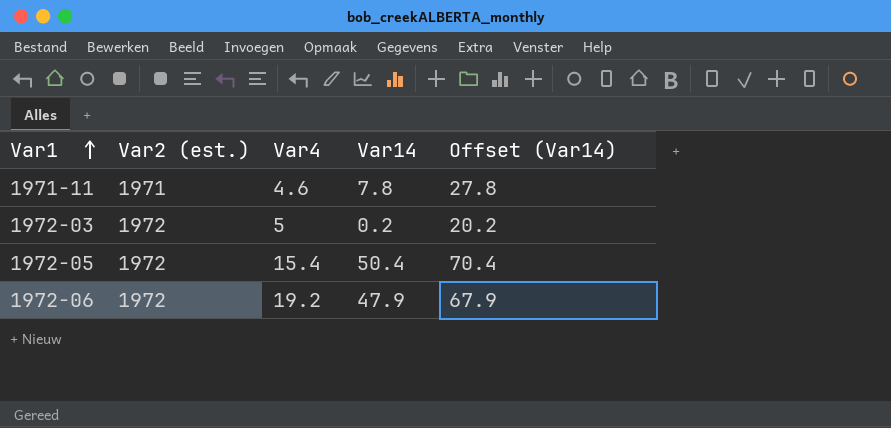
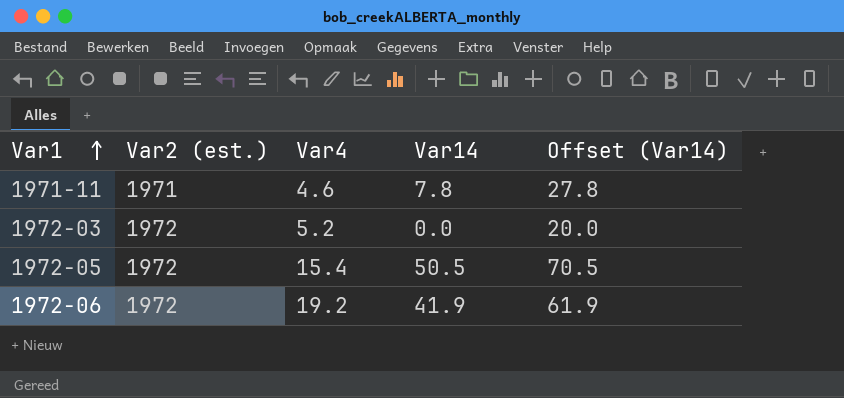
1972-03 | Var4: 5 -> 5.2
1972-03 | Var14: 0.2 -> 0.0
1972-03 | Offset (Var14): 20.2 -> 20.0
1972-05 | Var14: 50.4 -> 50.5
1972-05 | Offset (Var14): 70.4 -> 70.5
1972-06 | Var14: 47.9 -> 41.9
1972-06 | Offset (Var14): 67.9 -> 61.9

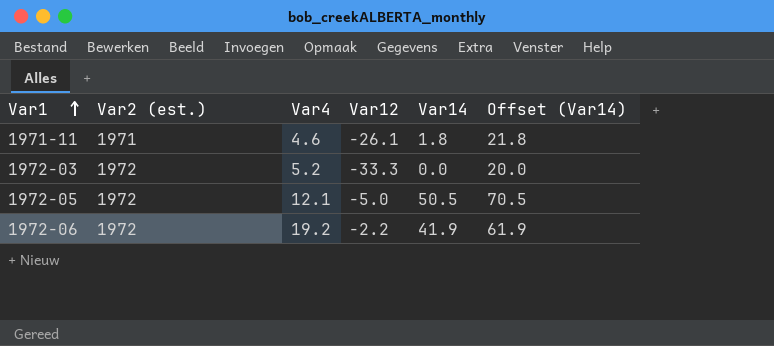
column Var12 | position: none -> 4
1971-11 | Var14: 7.8 -> 1.8
1971-11 | Offset (Var14): 27.8 -> 21.8
1972-05 | Var4: 15.4 -> 12.1

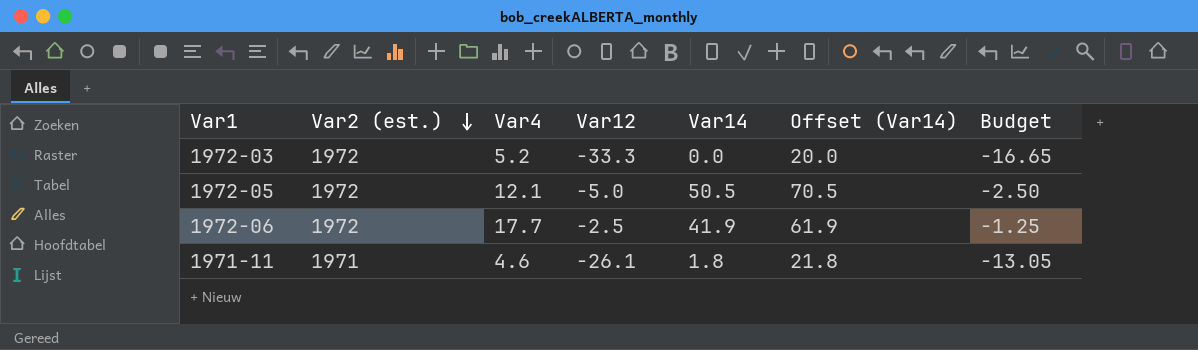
row order: Var1 ascending -> Var2 (est.) descending
column Budget | formula: none -> [Var12] * 0.5
1972-06 | Var4: 19.2 -> 17.7
1972-06 | Var12: -2.2 -> -2.5

